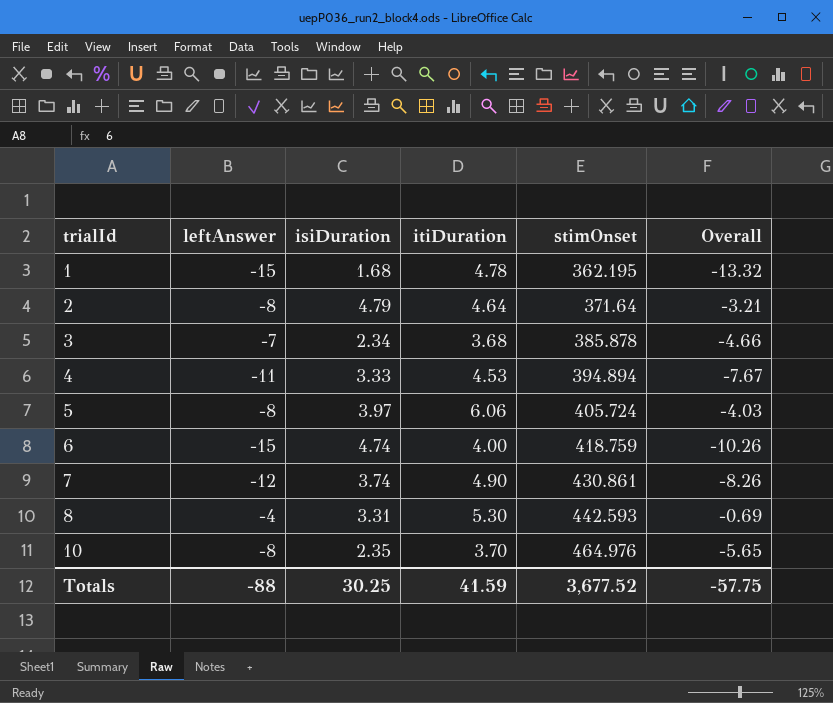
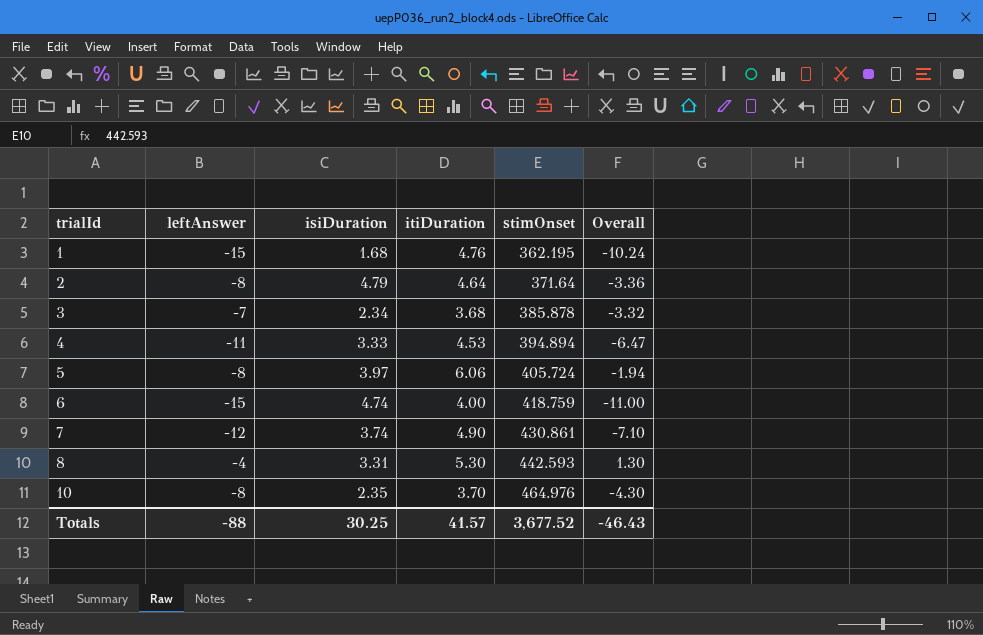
column Overall | formula: [leftAnswer] + [isiDuration] -> [leftAnswer] + [itiDuration]
1 | itiDuration: 4.78 -> 4.76
Totals | itiDuration: 41.59 -> 41.57
Totals | Overall: -57.75 -> -46.43

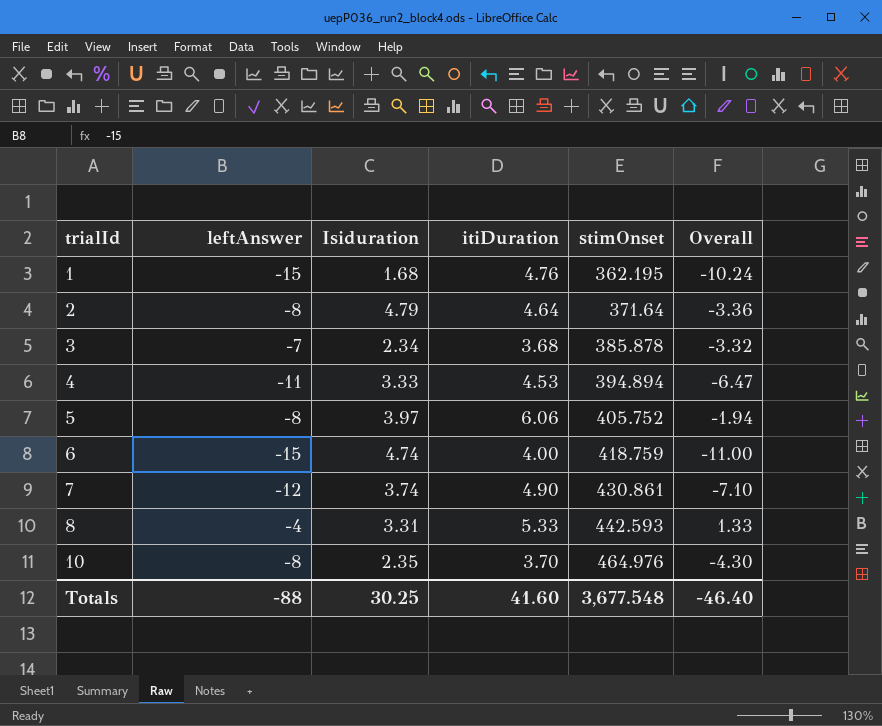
column name: isiDuration -> Isiduration
5 | stimOnset: 405.724 -> 405.752
8 | itiDuration: 5.30 -> 5.33
8 | Overall: 1.30 -> 1.33
Totals | itiDuration: 41.57 -> 41.60
Totals | stimOnset: 3,677.52 -> 3,677.548
Totals | Overall: -46.43 -> -46.40

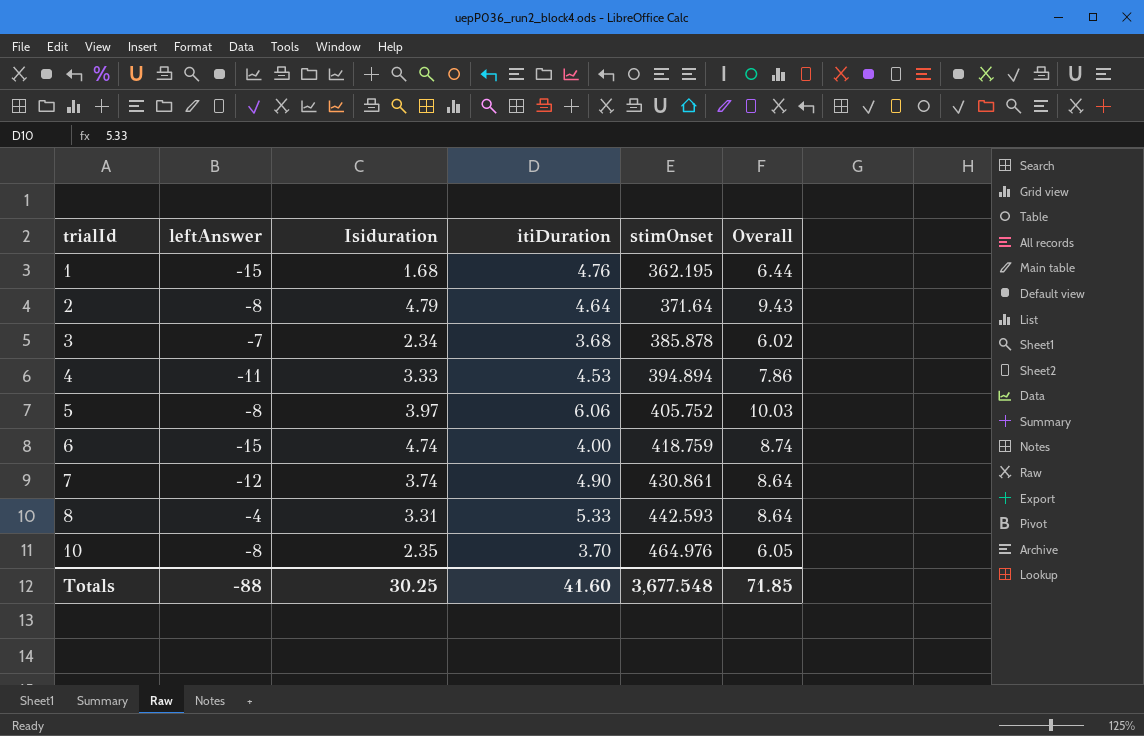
column Overall | formula: [leftAnswer] + [itiDuration] -> [Isiduration] + [itiDuration]
Totals | Overall: -46.40 -> 71.85

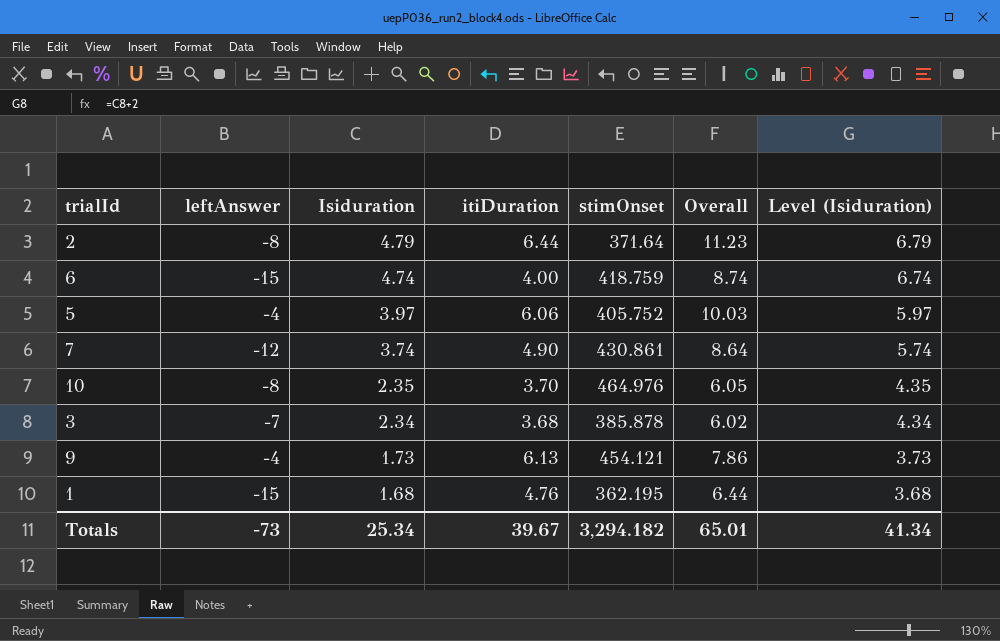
row order: trialId ascending -> Isiduration descending
column Level (Isiduration) | formula: none -> [Isiduration] + 2
row 4: -11 | 3.33 | 4.53 | 394.894 | 7.86 -> none
row 8: -4 | 3.31 | 5.33 | 442.593 | 8.64 -> none
2 | itiDuration: 4.64 -> 6.44
2 | Overall: 9.43 -> 11.23
5 | leftAnswer: -8 -> -4
row 9: none -> -4 | 1.73 | 6.13 | 454.121 | 7.86 | 3.73
Totals | leftAnswer: -88 -> -73
Totals | Isiduration: 30.25 -> 25.34
Totals | itiDuration: 41.60 -> 39.67
Totals | stimOnset: 3,677.548 -> 3,294.182
Totals | Overall: 71.85 -> 65.01

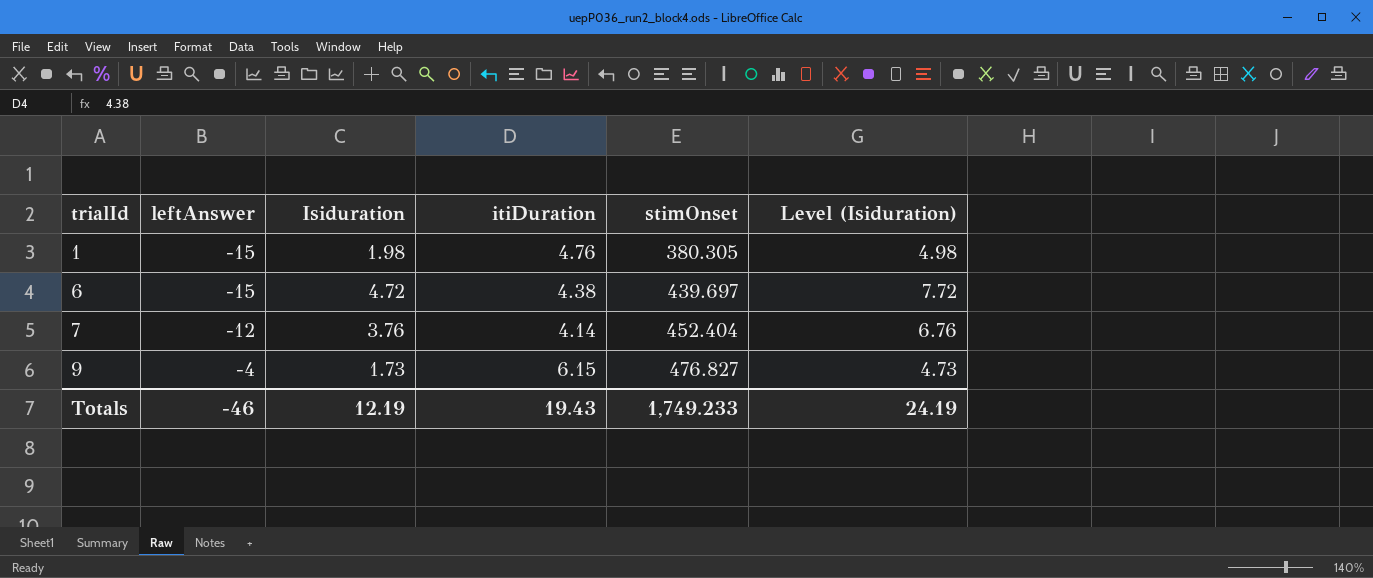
row order: Isiduration descending -> trialId ascending
column Overall | formula: [Isiduration] + [itiDuration] -> none
column Level (Isiduration) | formula: [Isiduration] + 2 -> [Isiduration] + 3
row 2: -8 | 4.79 | 6.44 | 371.64 | 11.23 | 6.79 -> none
row 5: -4 | 3.97 | 6.06 | 405.752 | 10.03 | 5.97 -> none
row 10: -8 | 2.35 | 3.70 | 464.976 | 6.05 | 4.35 -> none
row 3: -7 | 2.34 | 3.68 | 385.878 | 6.02 | 4.34 -> none
1 | Isiduration: 1.68 -> 1.98
1 | stimOnset: 362.195 -> 380.305
6 | Isiduration: 4.74 -> 4.72
6 | itiDuration: 4.00 -> 4.38
6 | stimOnset: 418.759 -> 439.697
7 | Isiduration: 3.74 -> 3.76
7 | itiDuration: 4.90 -> 4.14
7 | stimOnset: 430.861 -> 452.404
9 | itiDuration: 6.13 -> 6.15
9 | stimOnset: 454.121 -> 476.827
Totals | leftAnswer: -73 -> -46
Totals | Isiduration: 25.34 -> 12.19
Totals | itiDuration: 39.67 -> 19.43
Totals | stimOnset: 3,294.182 -> 1,749.233
Totals | Level (Isiduration): 41.34 -> 24.19

